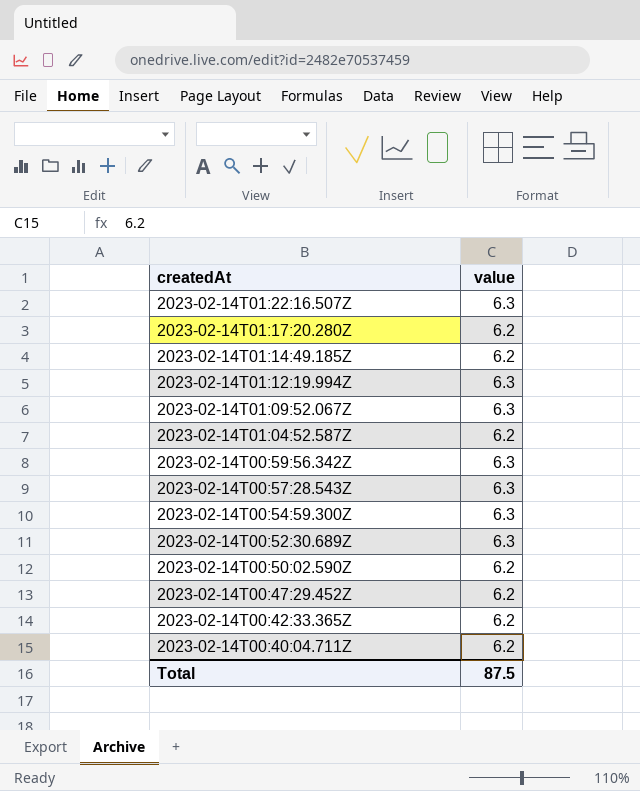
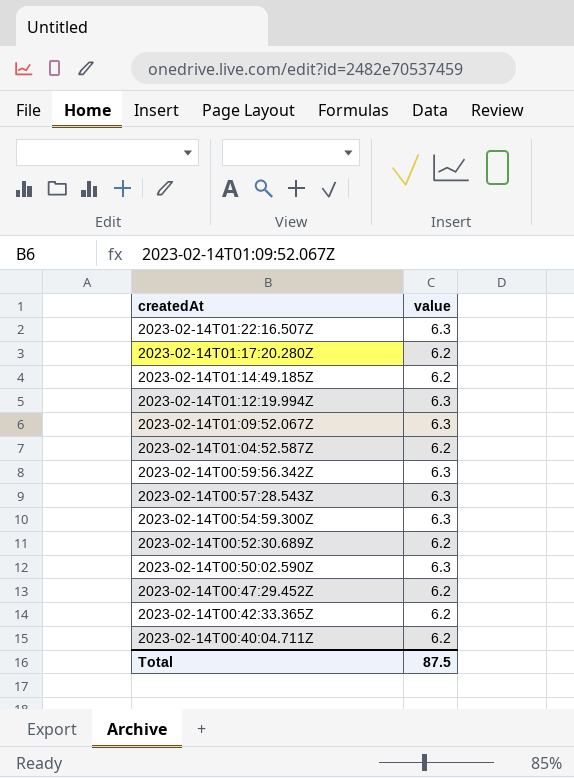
2023-02-14T00:52:30.689Z | value: 6.3 -> 6.2
2023-02-14T00:50:02.590Z | value: 6.2 -> 6.3

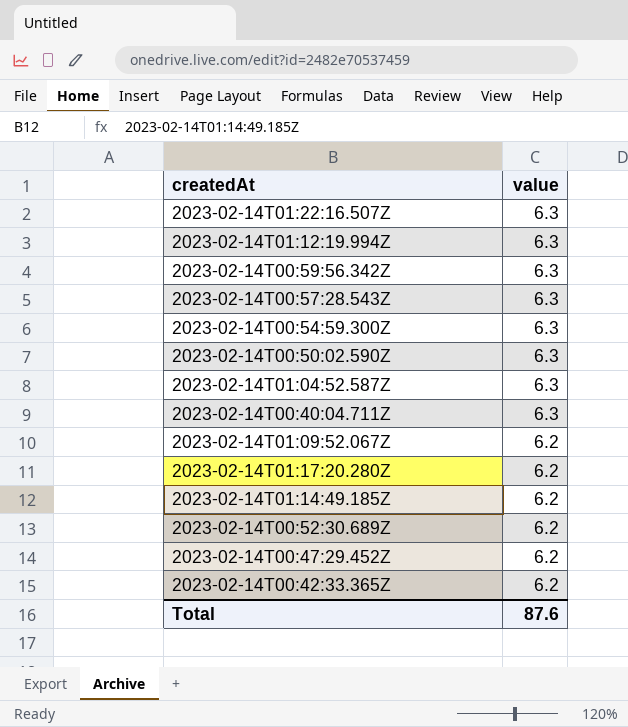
row order: createdAt descending -> value descending
2023-02-14T01:04:52.587Z | value: 6.2 -> 6.3
2023-02-14T00:40:04.711Z | value: 6.2 -> 6.3
2023-02-14T01:09:52.067Z | value: 6.3 -> 6.2
Total | value: 87.5 -> 87.6

